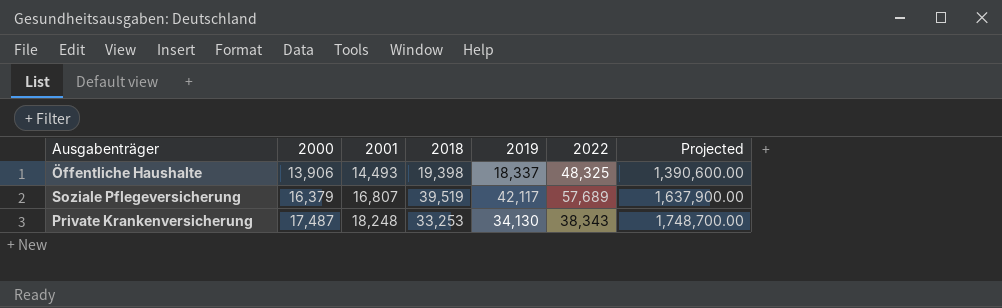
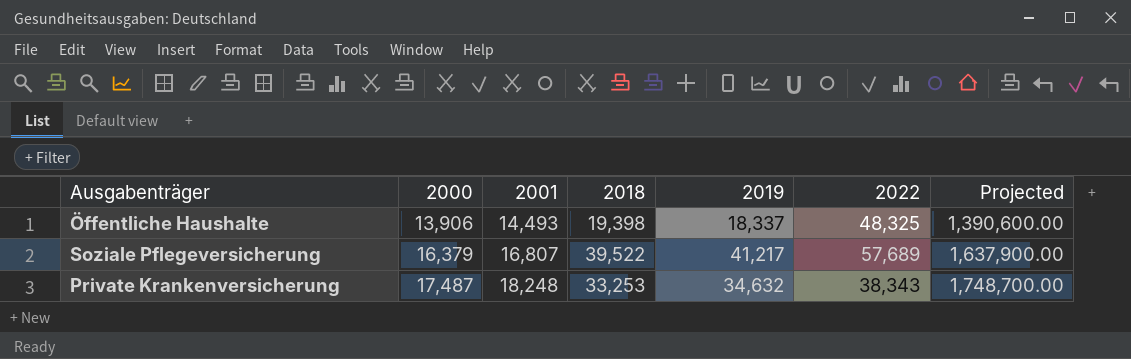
Soziale Pflegeversicherung | 2018: 39,519 -> 39,522
Soziale Pflegeversicherung | 2019: 42,117 -> 41,217
Private Krankenversicherung | 2019: 34,130 -> 34,632

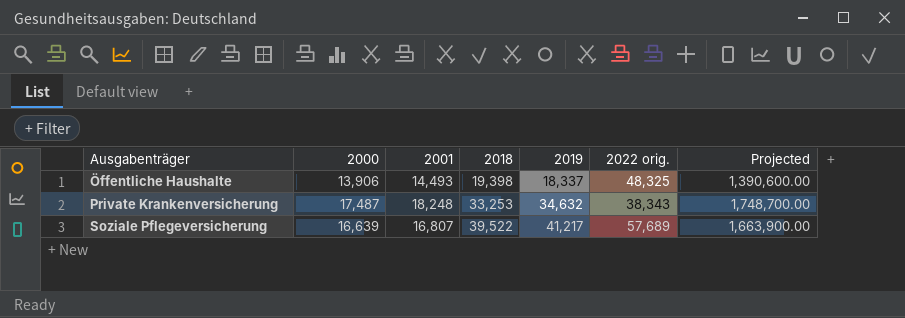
row order: 2000 ascending -> Ausgabenträger ascending
column name: 2022 -> 2022 orig.
Soziale Pflegeversicherung | 2000: 16,379 -> 16,639
Soziale Pflegeversicherung | Projected: 1,637,900.00 -> 1,663,900.00

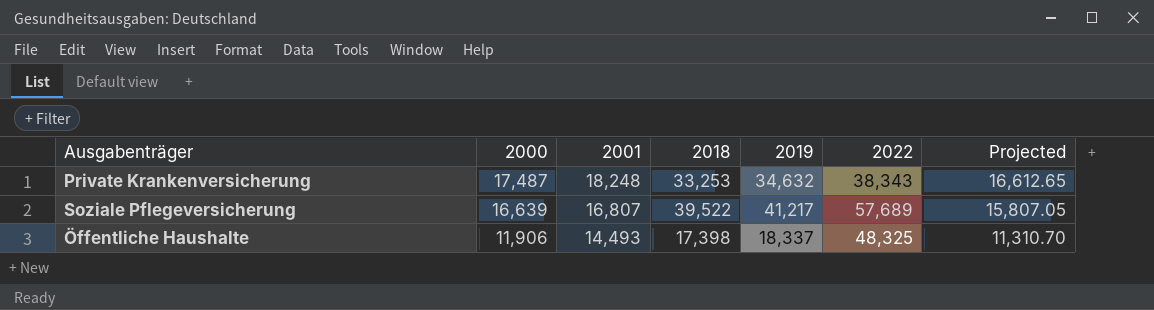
row order: Ausgabenträger ascending -> 2000 descending
column name: 2022 orig. -> 2022
column Projected | formula: [2000] * 100 -> [2000] * 0.95
Öffentliche Haushalte | 2000: 13,906 -> 11,906
Öffentliche Haushalte | 2018: 19,398 -> 17,398

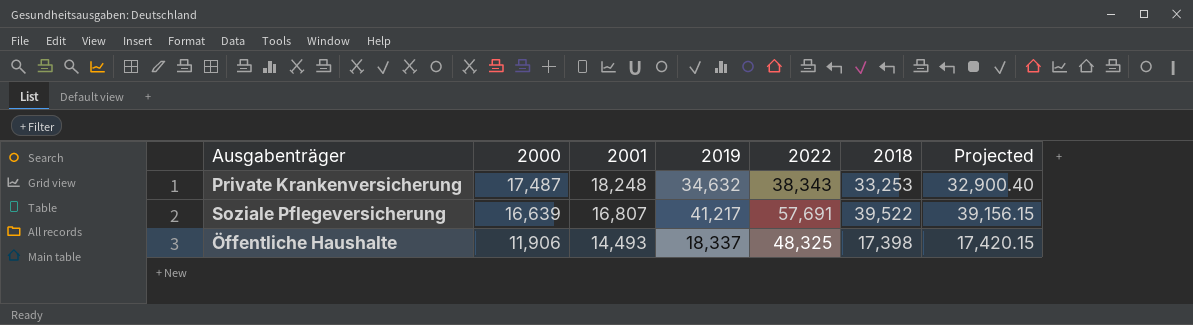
column 2018 | position: 4 -> 6
column Projected | formula: [2000] * 0.95 -> [2019] * 0.95
Soziale Pflegeversicherung | 2022: 57,689 -> 57,691

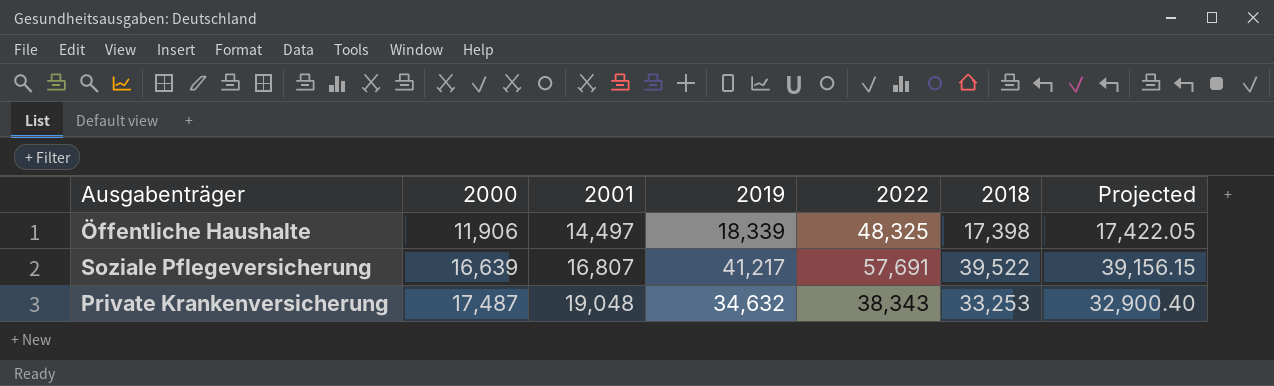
row order: 2000 descending -> 2000 ascending
Öffentliche Haushalte | 2001: 14,493 -> 14,497
Öffentliche Haushalte | 2019: 18,337 -> 18,339
Öffentliche Haushalte | Projected: 17,420.15 -> 17,422.05
Private Krankenversicherung | 2001: 18,248 -> 19,048

